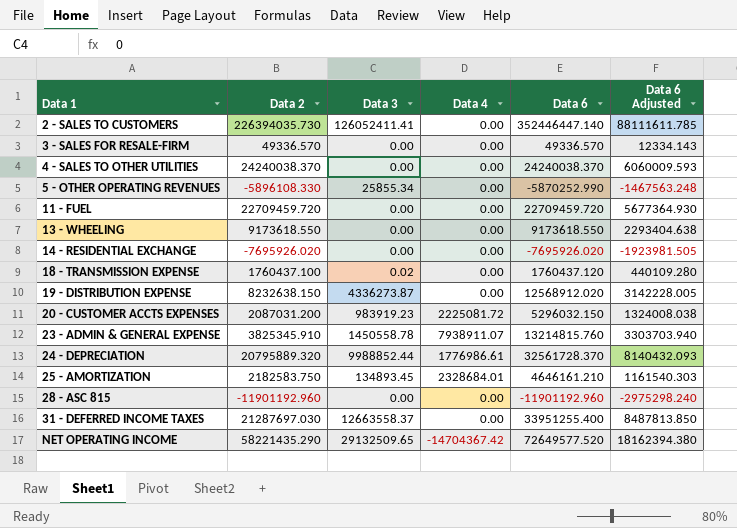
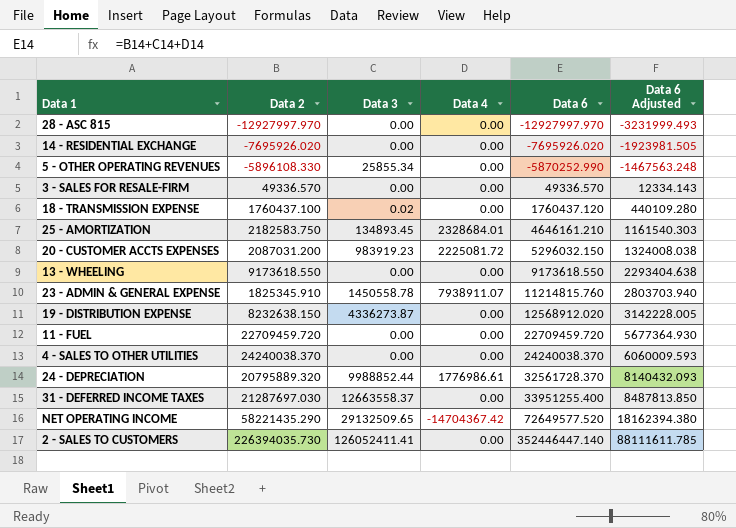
row order: Data 1 ascending -> Data 6 ascending
28 - ASC 815 | Data 2: -11901192.960 -> -12927997.970
28 - ASC 815 | Data 6: -11901192.960 -> -12927997.970
28 - ASC 815 | Data 6 Adjusted: -2975298.240 -> -3231999.493
23 - ADMIN & GENERAL EXPENSE | Data 2: 3825345.910 -> 1825345.910
23 - ADMIN & GENERAL EXPENSE | Data 6: 13214815.760 -> 11214815.760
23 - ADMIN & GENERAL EXPENSE | Data 6 Adjusted: 3303703.940 -> 2803703.940

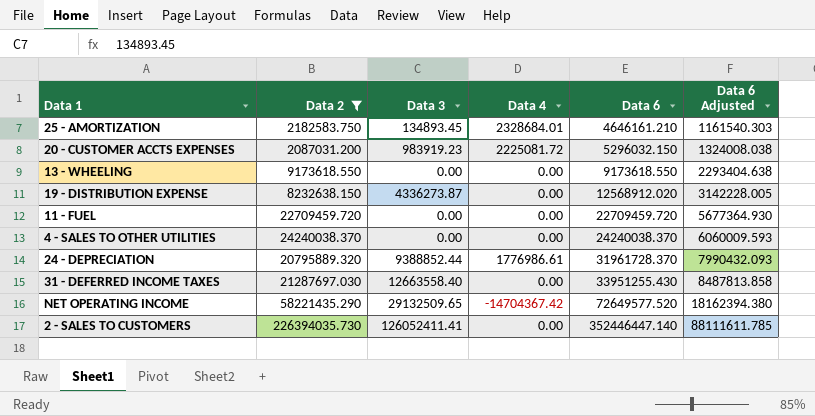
filter: none -> Data 2 >= 2087031.200
24 - DEPRECIATION | Data 3: 9988852.44 -> 9388852.44
24 - DEPRECIATION | Data 6: 32561728.370 -> 31961728.370
24 - DEPRECIATION | Data 6 Adjusted: 8140432.093 -> 7990432.093
31 - DEFERRED INCOME TAXES | Data 3: 12663558.37 -> 12663558.40
31 - DEFERRED INCOME TAXES | Data 6: 33951255.400 -> 33951255.430
31 - DEFERRED INCOME TAXES | Data 6 Adjusted: 8487813.850 -> 8487813.858

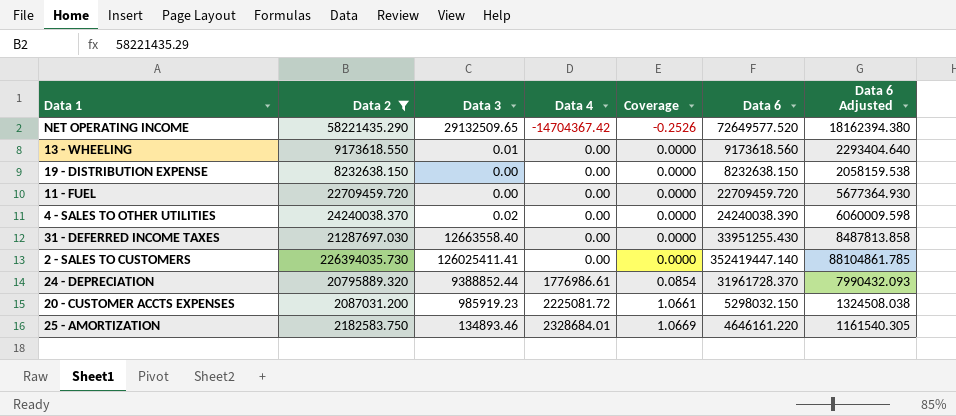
row order: Data 6 ascending -> Data 4 ascending
column Coverage | formula: none -> [Data 4] / [Data 2]
13 - WHEELING | Data 3: 0.00 -> 0.01
13 - WHEELING | Data 6: 9173618.550 -> 9173618.560
13 - WHEELING | Data 6 Adjusted: 2293404.638 -> 2293404.640
19 - DISTRIBUTION EXPENSE | Data 3: 4336273.87 -> 0.00
19 - DISTRIBUTION EXPENSE | Data 6: 12568912.020 -> 8232638.150
19 - DISTRIBUTION EXPENSE | Data 6 Adjusted: 3142228.005 -> 2058159.538
4 - SALES TO OTHER UTILITIES | Data 3: 0.00 -> 0.02
4 - SALES TO OTHER UTILITIES | Data 6: 24240038.370 -> 24240038.390
4 - SALES TO OTHER UTILITIES | Data 6 Adjusted: 6060009.593 -> 6060009.598
2 - SALES TO CUSTOMERS | Data 3: 126052411.41 -> 126025411.41
2 - SALES TO CUSTOMERS | Data 6: 352446447.140 -> 352419447.140
2 - SALES TO CUSTOMERS | Data 6 Adjusted: 88111611.785 -> 88104861.785
20 - CUSTOMER ACCTS EXPENSES | Data 3: 983919.23 -> 985919.23
20 - CUSTOMER ACCTS EXPENSES | Data 6: 5296032.150 -> 5298032.150
20 - CUSTOMER ACCTS EXPENSES | Data 6 Adjusted: 1324008.038 -> 1324508.038
25 - AMORTIZATION | Data 3: 134893.45 -> 134893.46
25 - AMORTIZATION | Data 6: 4646161.210 -> 4646161.220
25 - AMORTIZATION | Data 6 Adjusted: 1161540.303 -> 1161540.305

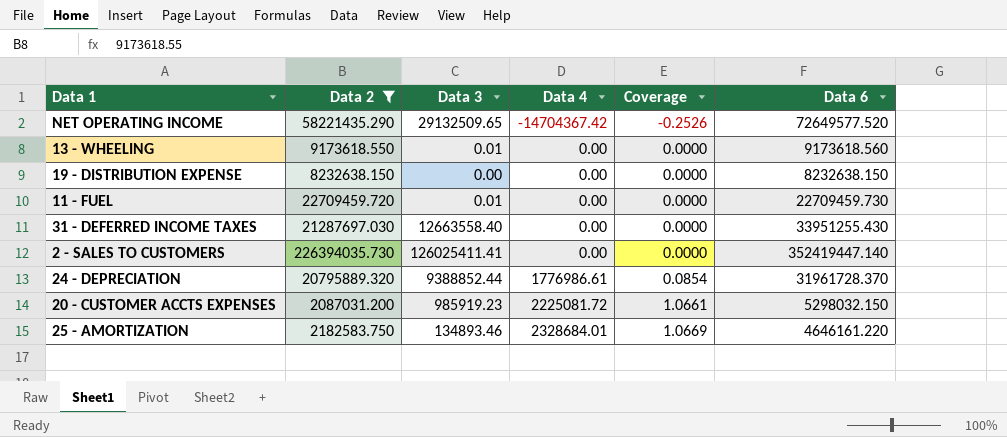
column Data 6 Adjusted | formula: [Data 6] * 0.25 -> none
row 4 - SALES TO OTHER UTILITIES: 24240038.370 | 0.02 | 0.00 | 0.0000 | 24240038.390 | 6060009.598 -> none
11 - FUEL | Data 3: 0.00 -> 0.01
11 - FUEL | Data 6: 22709459.720 -> 22709459.730

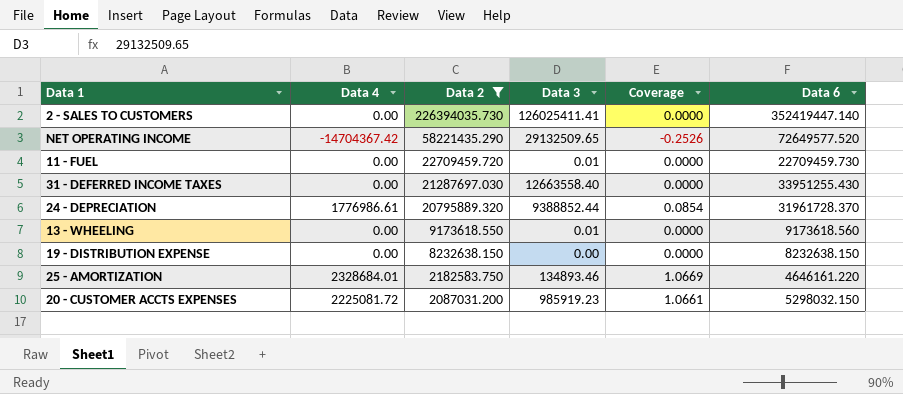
row order: Data 4 ascending -> Data 2 descending
column Data 4 | position: 4 -> 2

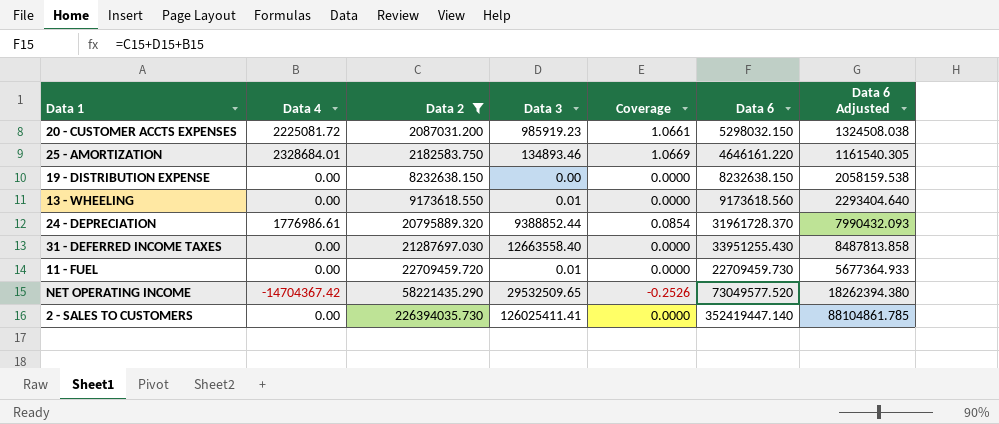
row order: Data 2 descending -> Data 2 ascending
column Data 6 Adjusted | formula: none -> [Data 6] * 0.25
NET OPERATING INCOME | Data 3: 29132509.65 -> 29532509.65
NET OPERATING INCOME | Data 6: 72649577.520 -> 73049577.520

